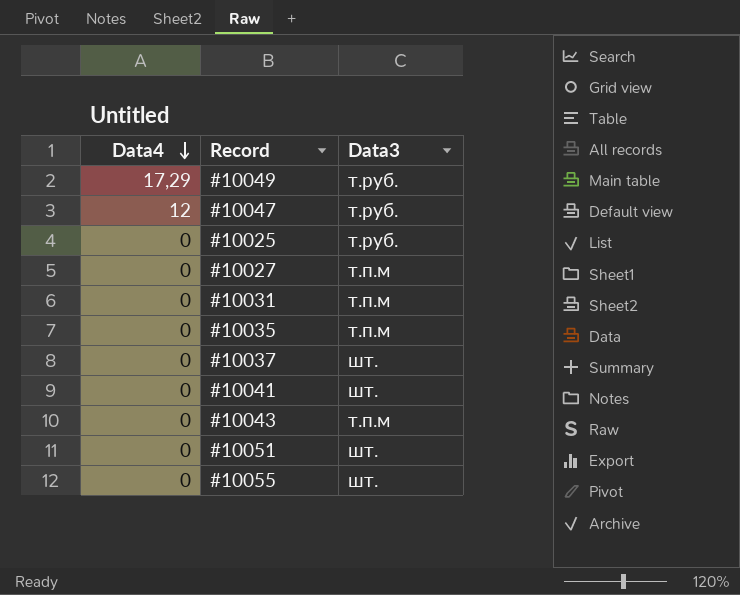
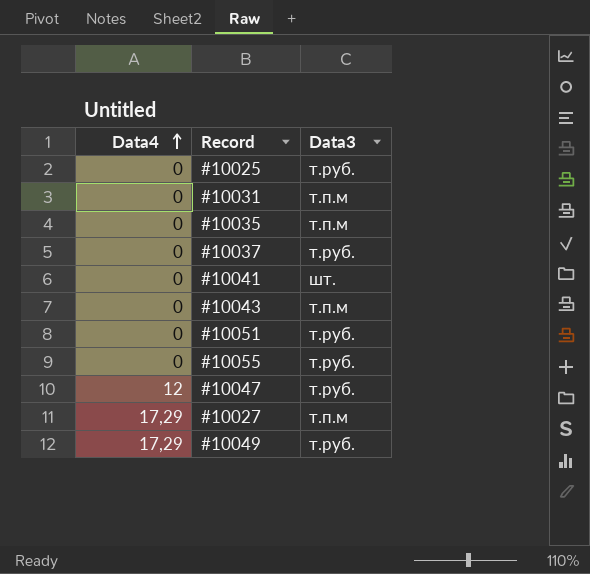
row order: Data4 descending -> Data4 ascending
#10037 | Data3: шт. -> т.руб.
#10051 | Data3: шт. -> т.руб.
#10055 | Data3: шт. -> т.руб.
#10027 | Data4: 0 -> 17,29

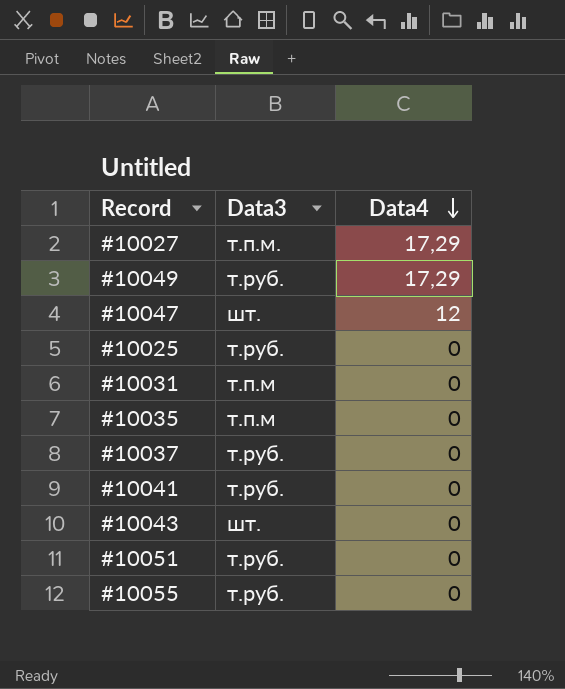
row order: Data4 ascending -> Data4 descending
column Data4 | position: 1 -> 3
#10027 | Data3: т.п.м -> т.п.м.
#10047 | Data3: т.руб. -> шт.
#10041 | Data3: шт. -> т.руб.
#10043 | Data3: т.п.м -> шт.

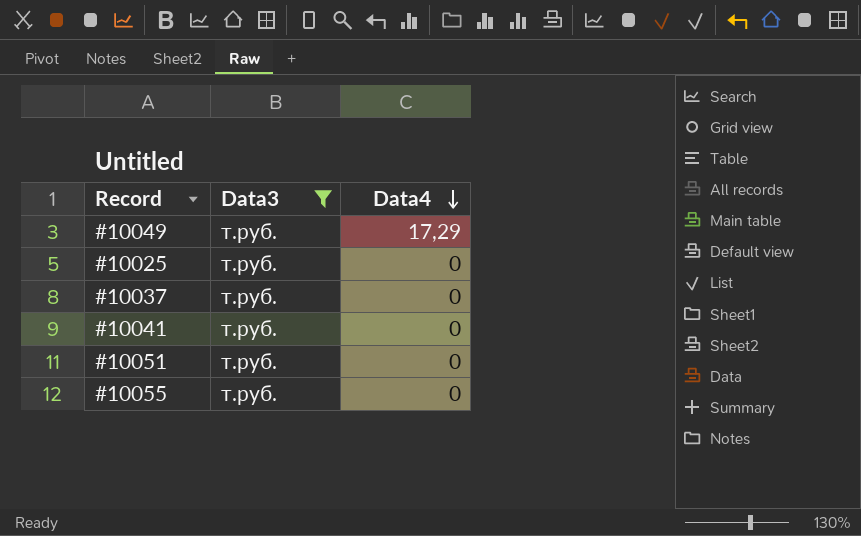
filter: none -> Data3 = т.руб.

